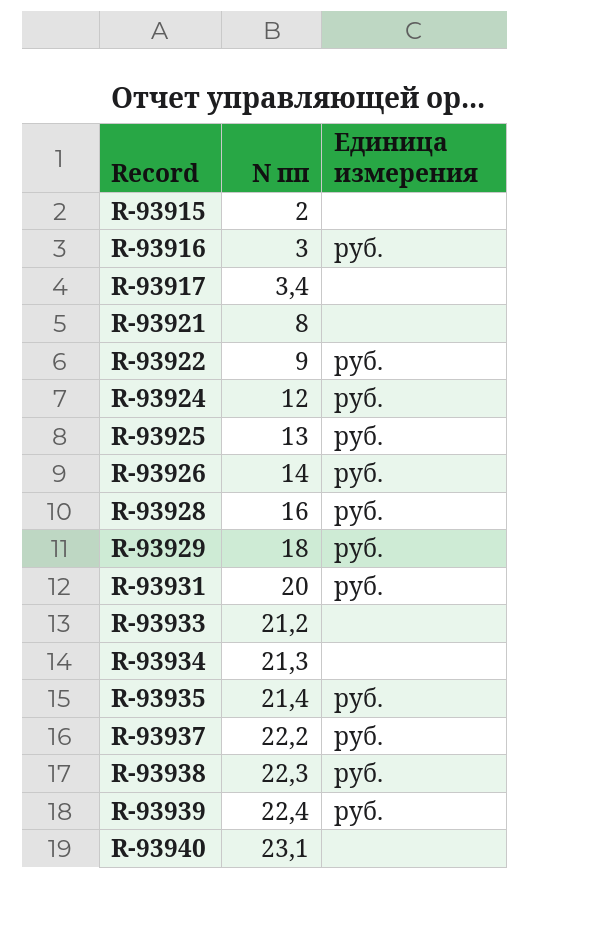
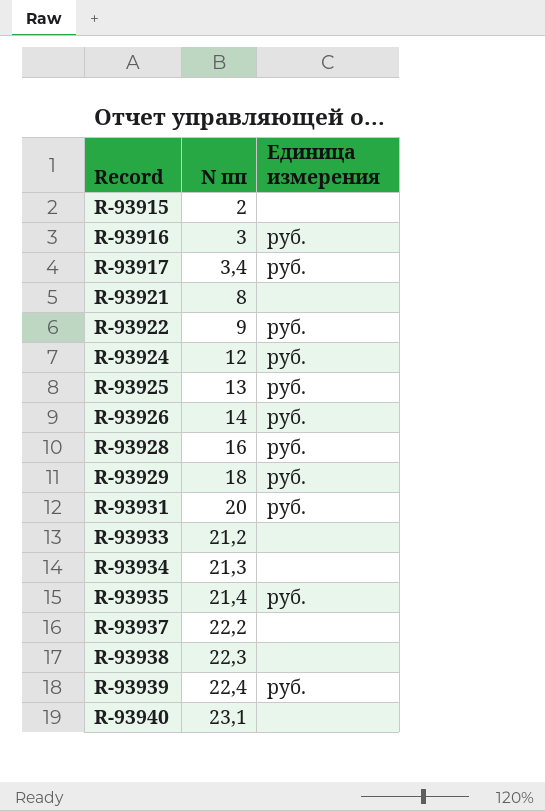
R-93917 | Единица измерения: none -> руб.
R-93937 | Единица измерения: руб. -> none
R-93938 | Единица измерения: руб. -> none

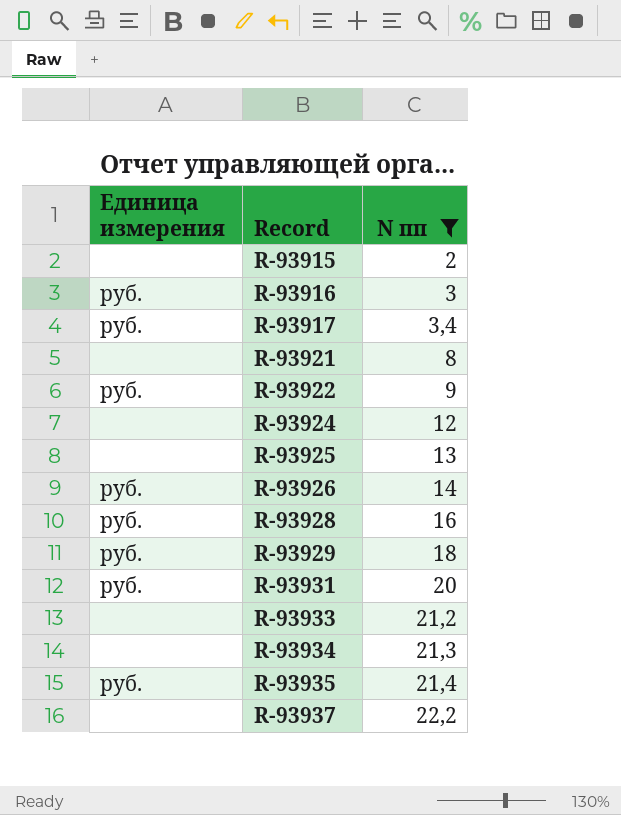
filter: none -> N пп <= 22,2
column Единица измерения | position: 3 -> 1
R-93924 | Единица измерения: руб. -> none
R-93925 | Единица измерения: руб. -> none

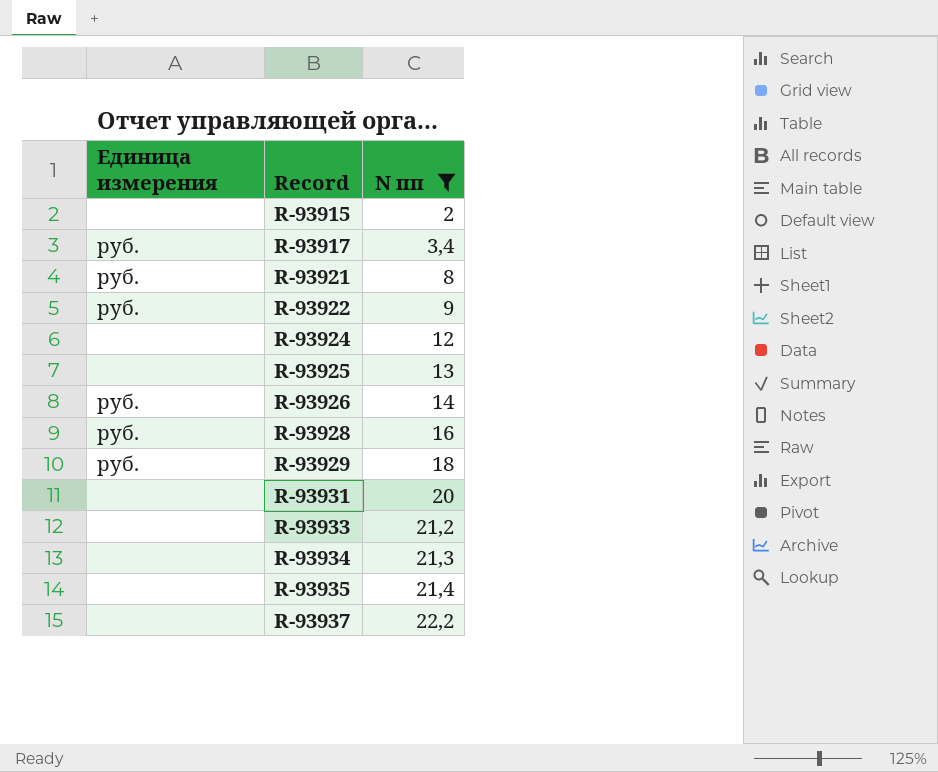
row R-93916: руб. | 3 -> none
R-93921 | Единица измерения: none -> руб.
R-93931 | Единица измерения: руб. -> none
R-93935 | Единица измерения: руб. -> none

